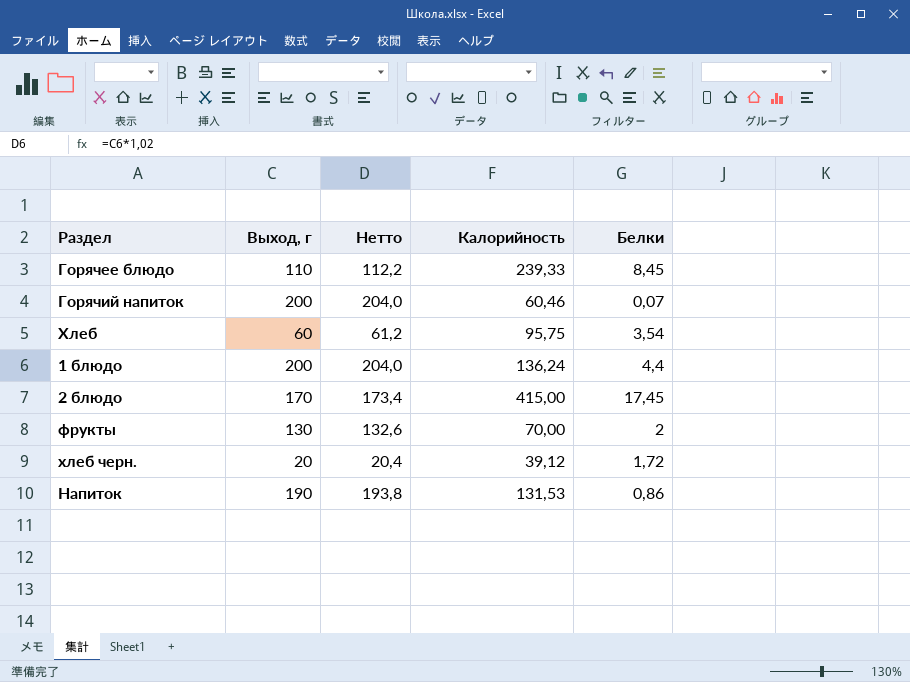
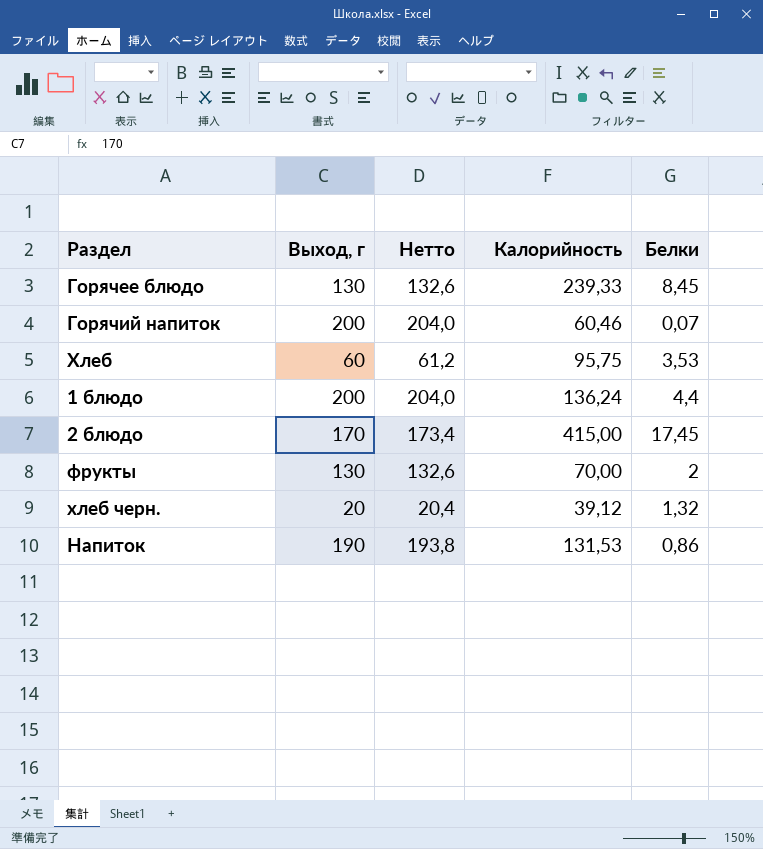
Горячее блюдо | Выход, г: 110 -> 130
Горячее блюдо | Нетто: 112,2 -> 132,6
Хлеб | Белки: 3,54 -> 3,53
хлеб черн. | Белки: 1,72 -> 1,32

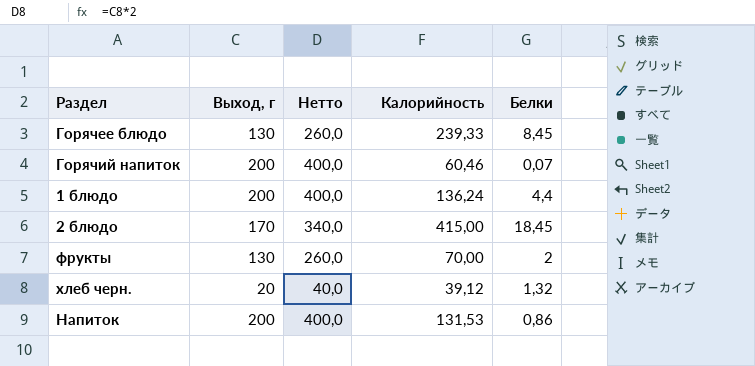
column Нетто | formula: [Выход, г] * 1,02 -> [Выход, г] * 2
row Хлеб: 60 | 61,2 | 95,75 | 3,53 -> none
2 блюдо | Белки: 17,45 -> 18,45
Напиток | Выход, г: 190 -> 200

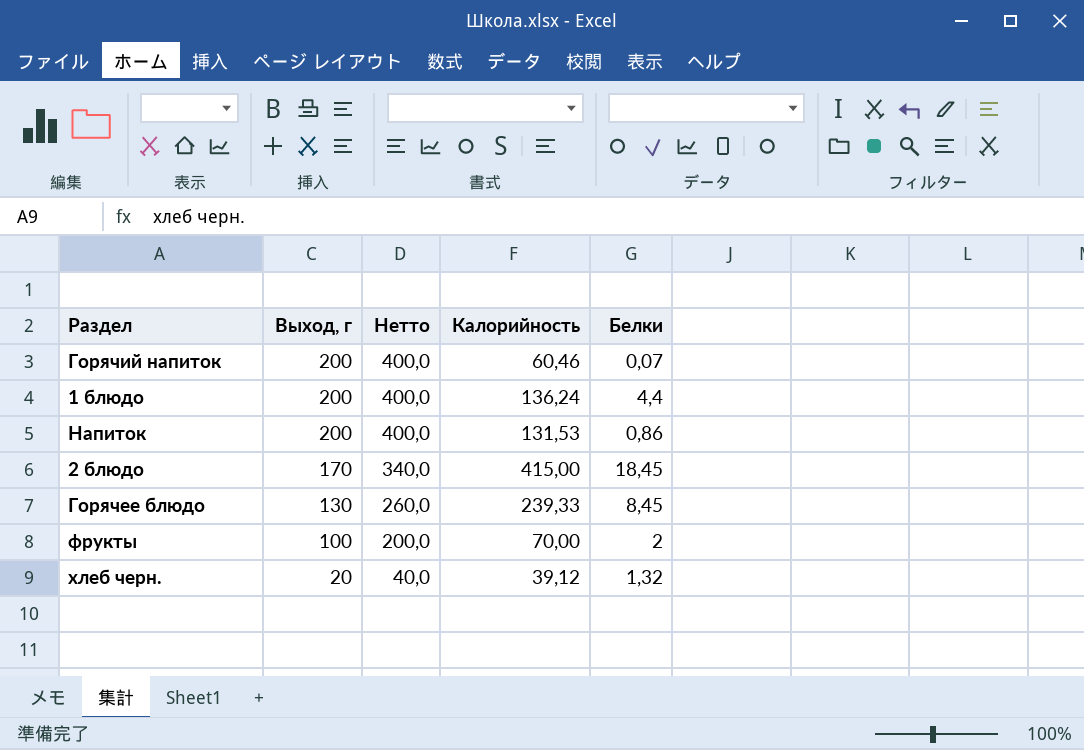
row order: none -> Выход, г descending
фрукты | Выход, г: 130 -> 100
фрукты | Нетто: 260,0 -> 200,0

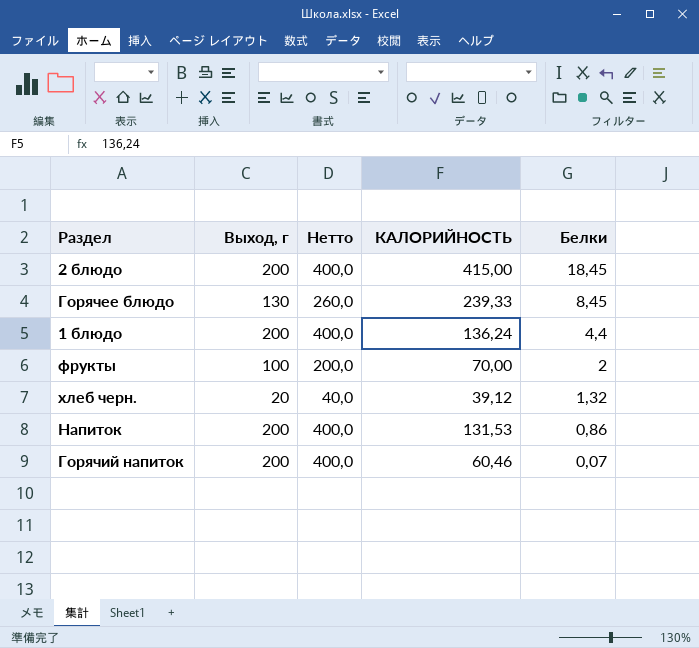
row order: Выход, г descending -> Белки descending
column name: Калорийность -> КАЛОРИЙНОСТЬ
2 блюдо | Выход, г: 170 -> 200
2 блюдо | Нетто: 340,0 -> 400,0

